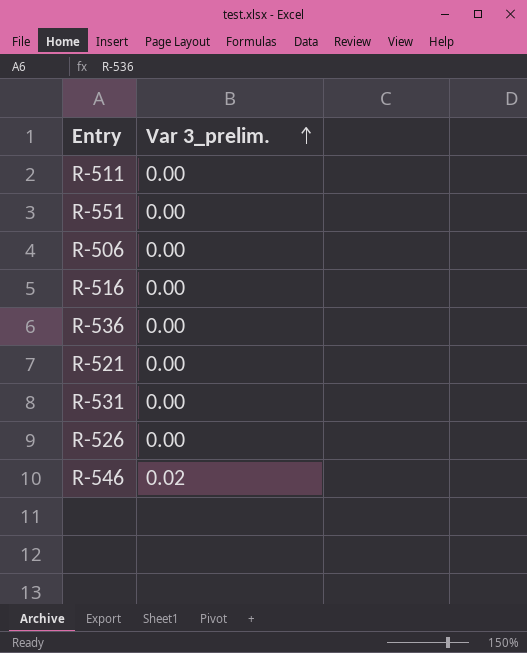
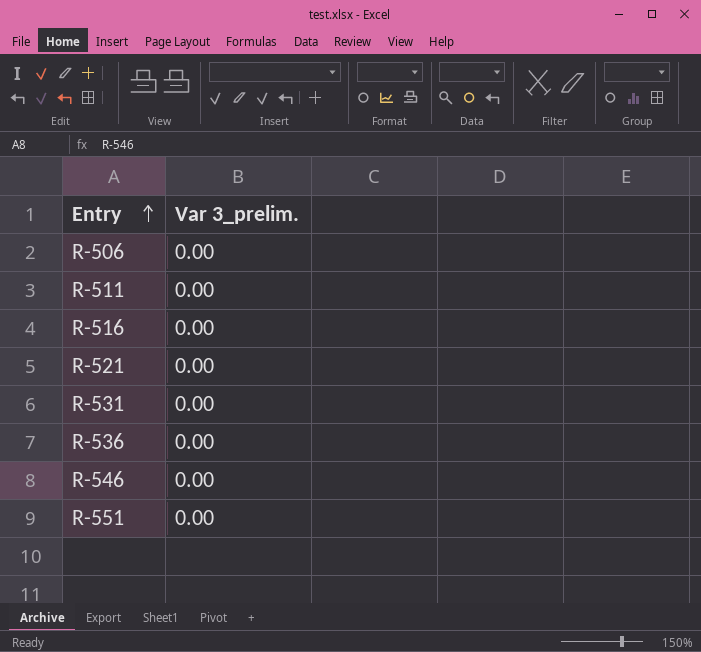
row order: Var 3_prelim. ascending -> Entry ascending
row R-526: 0.00 -> none
R-546 | Var 3_prelim.: 0.02 -> 0.00

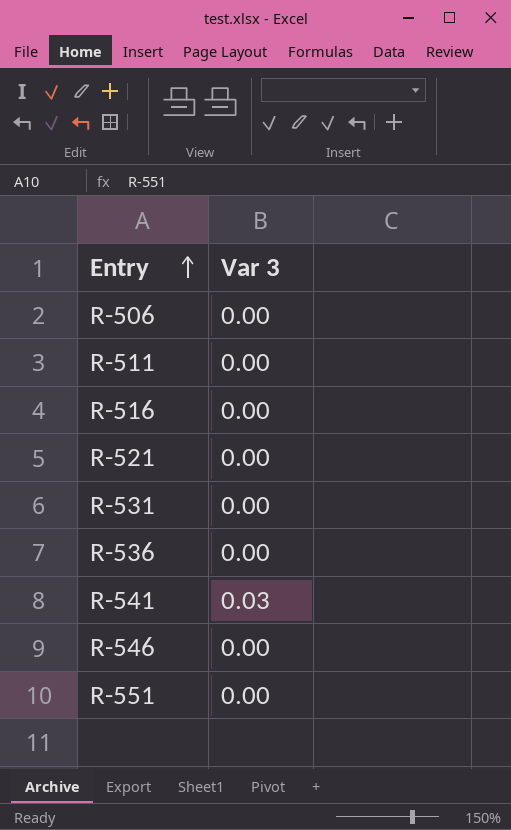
column name: Var 3_prelim. -> Var 3
row R-541: none -> 0.03

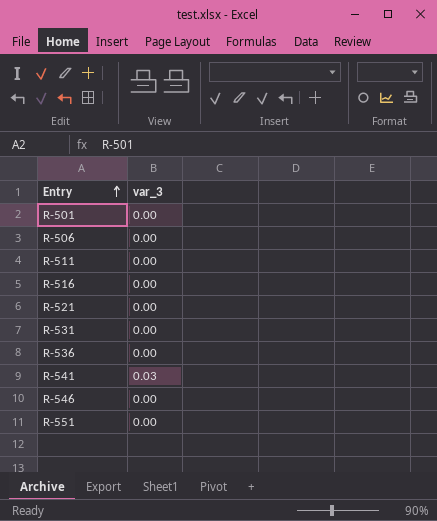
column name: Var 3 -> var_3
row R-501: none -> 0.00

